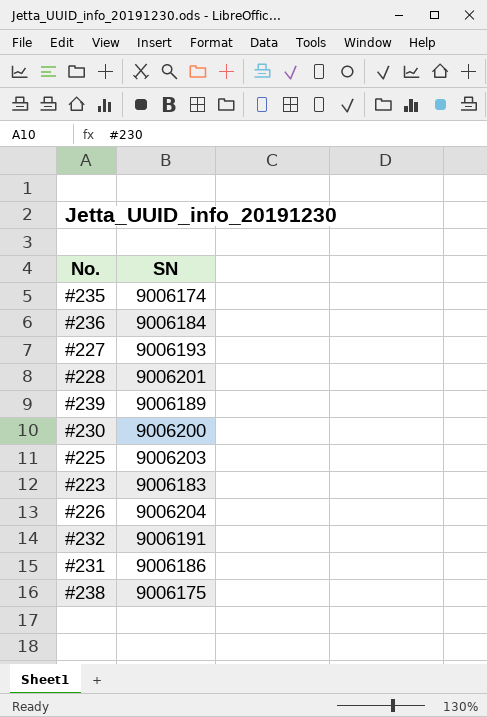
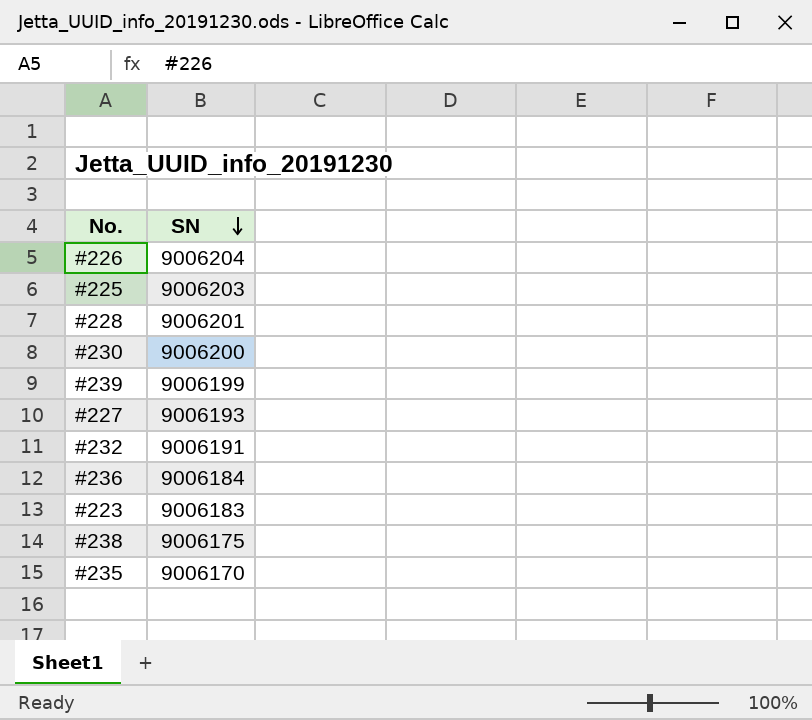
row order: none -> SN descending
row #231: 9006186 -> none
#239 | SN: 9006189 -> 9006199
#235 | SN: 9006174 -> 9006170

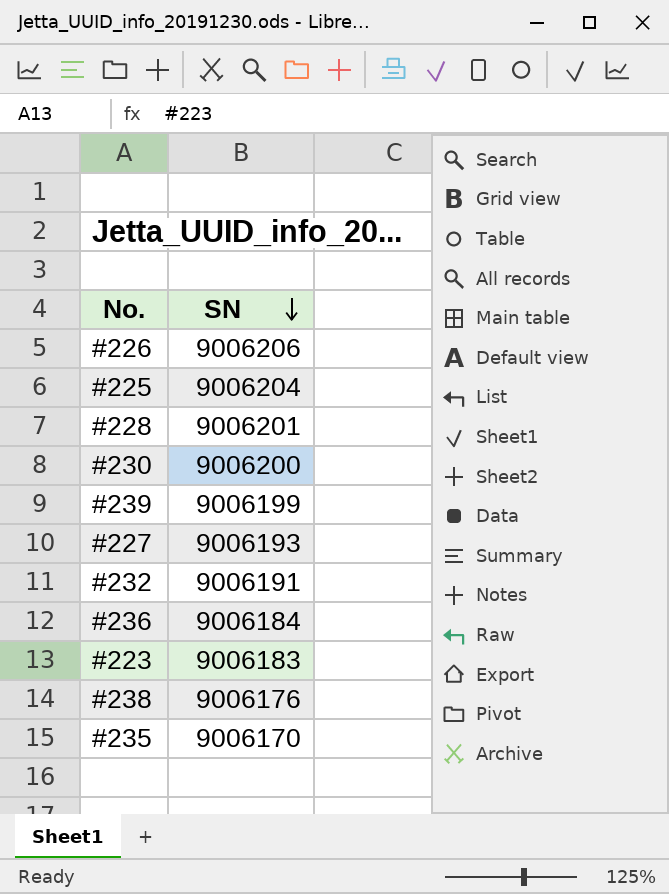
#226 | SN: 9006204 -> 9006206
#225 | SN: 9006203 -> 9006204
#238 | SN: 9006175 -> 9006176

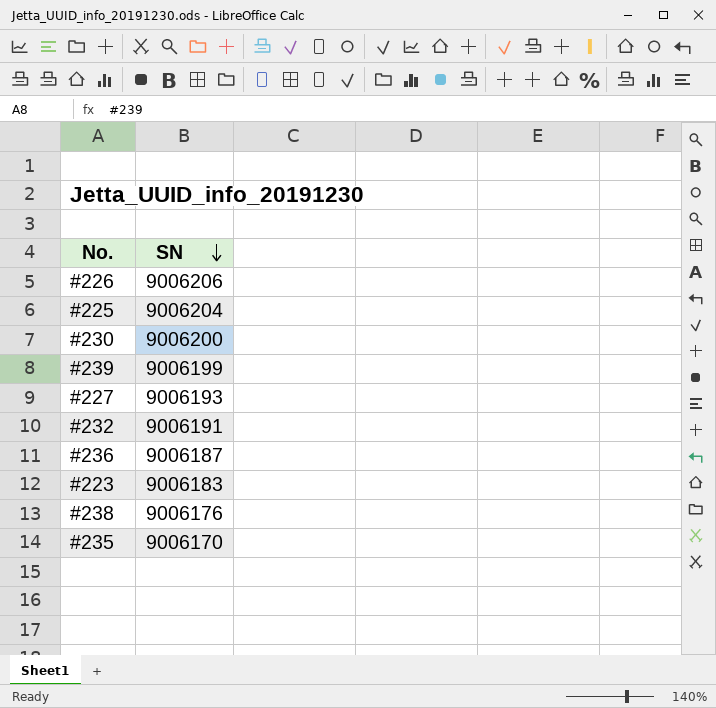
row #228: 9006201 -> none
#236 | SN: 9006184 -> 9006187

